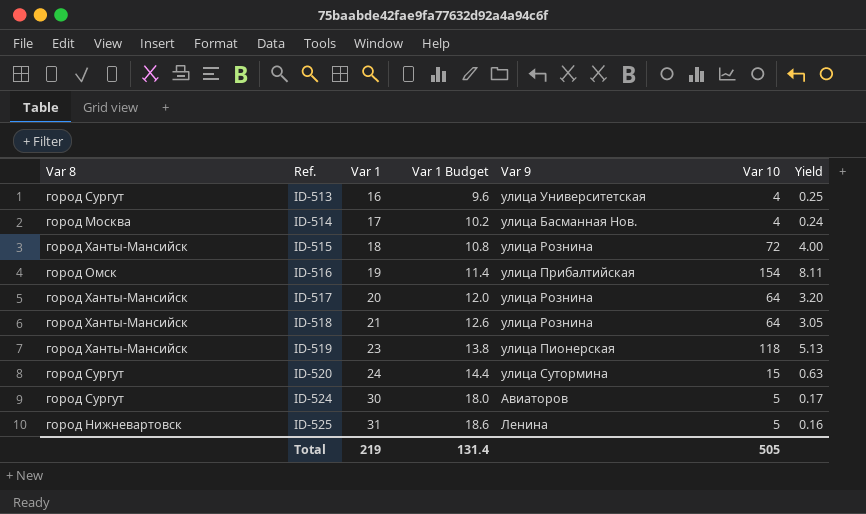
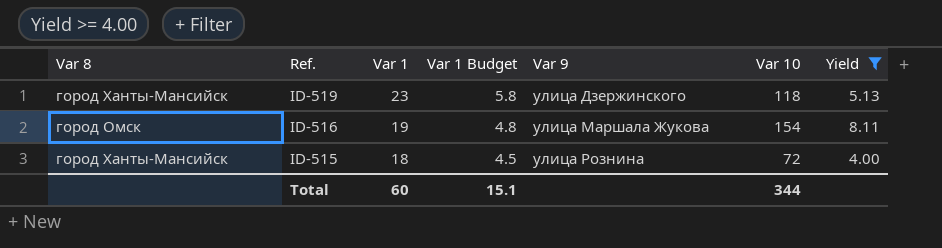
filter: none -> Yield >= 4.00
row order: Ref. ascending -> Ref. descending
column Var 1 Budget | formula: [Var 1] * 0.6 -> [Var 1] * 0.25
ID-519 | Var 9: улица Пионерская -> улица Дзержинского
ID-516 | Var 9: улица Прибалтийская -> улица Маршала Жукова
Total | Var 1: 219 -> 60
Total | Var 1 Budget: 131.4 -> 15.1
Total | Var 10: 505 -> 344

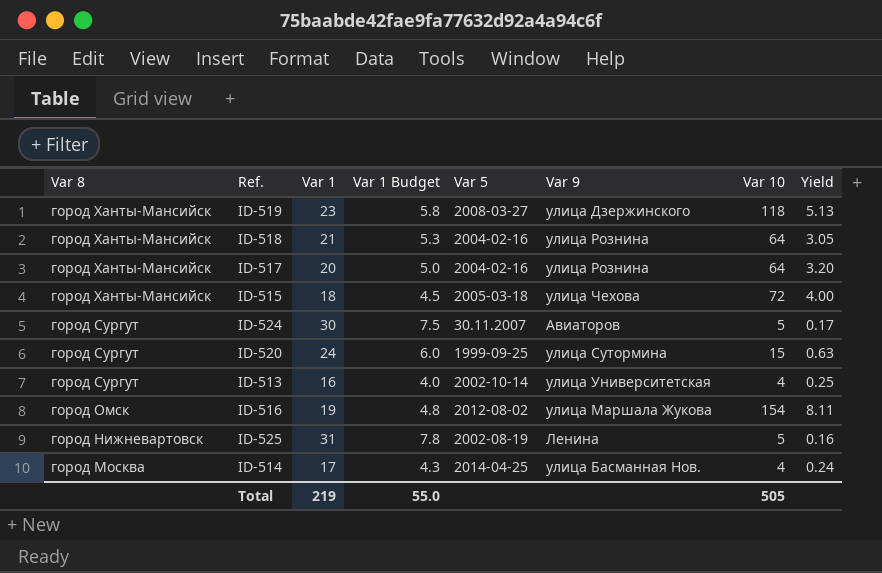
filter: Yield >= 4.00 -> none
row order: Ref. descending -> Var 8 descending
column Var 5 | position: none -> 5
ID-515 | Var 9: улица Рознина -> улица Чехова
Total | Var 1: 60 -> 219
Total | Var 1 Budget: 15.1 -> 55.0
Total | Var 10: 344 -> 505

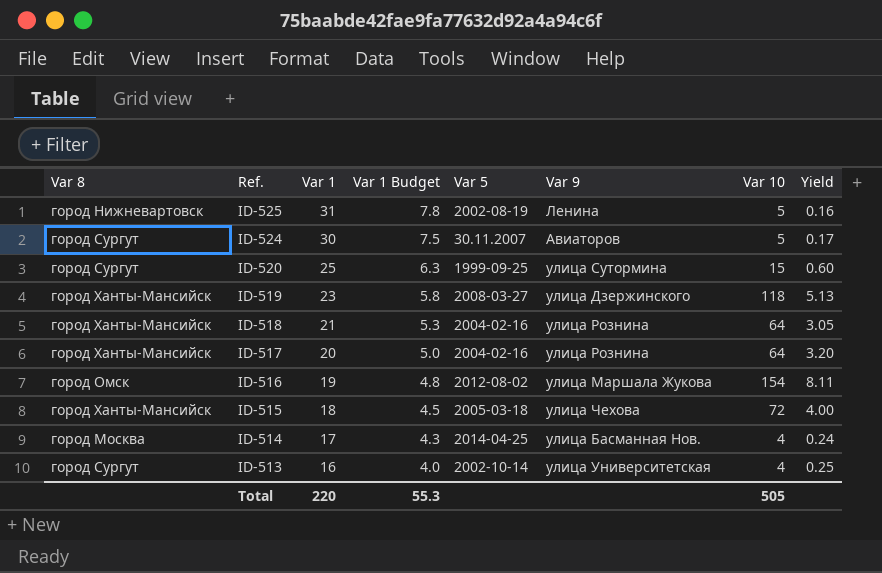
row order: Var 8 descending -> Ref. descending
ID-520 | Var 1: 24 -> 25
ID-520 | Var 1 Budget: 6.0 -> 6.3
ID-520 | Yield: 0.63 -> 0.60
Total | Var 1: 219 -> 220
Total | Var 1 Budget: 55.0 -> 55.3

